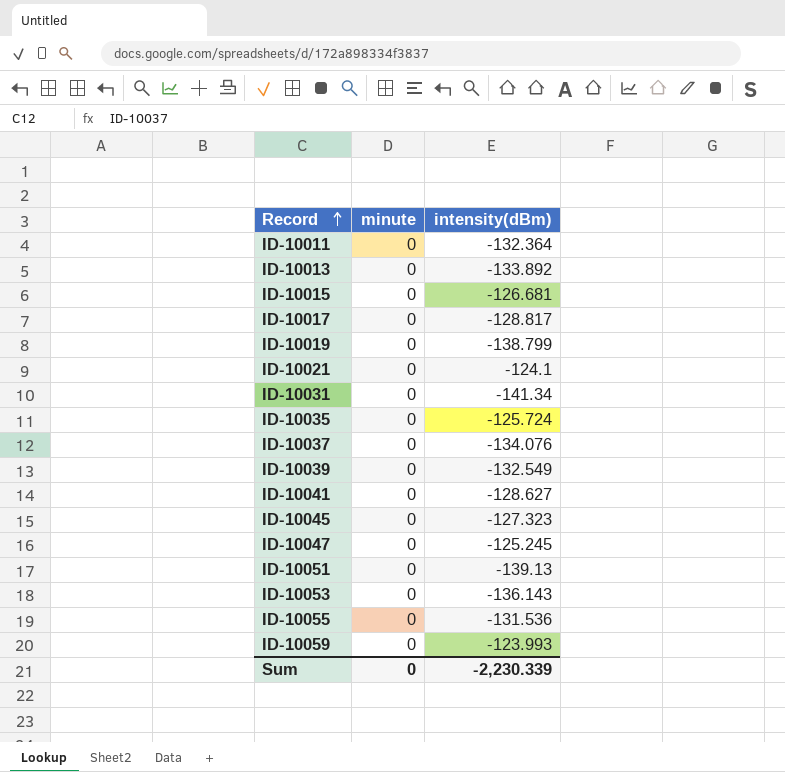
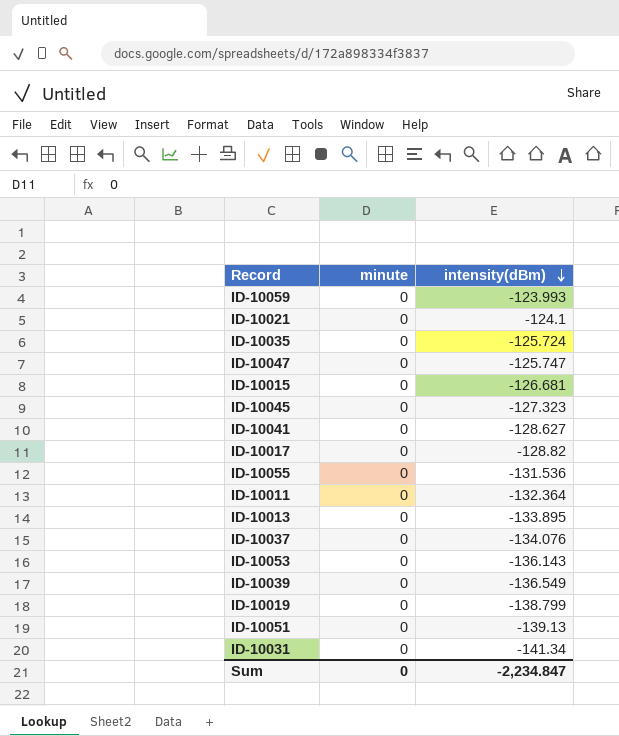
row order: Record ascending -> intensity(dBm) descending
ID-10047 | intensity(dBm): -125.245 -> -125.747
ID-10017 | intensity(dBm): -128.817 -> -128.82
ID-10013 | intensity(dBm): -133.892 -> -133.895
ID-10039 | intensity(dBm): -132.549 -> -136.549
Sum | intensity(dBm): -2,230.339 -> -2,234.847

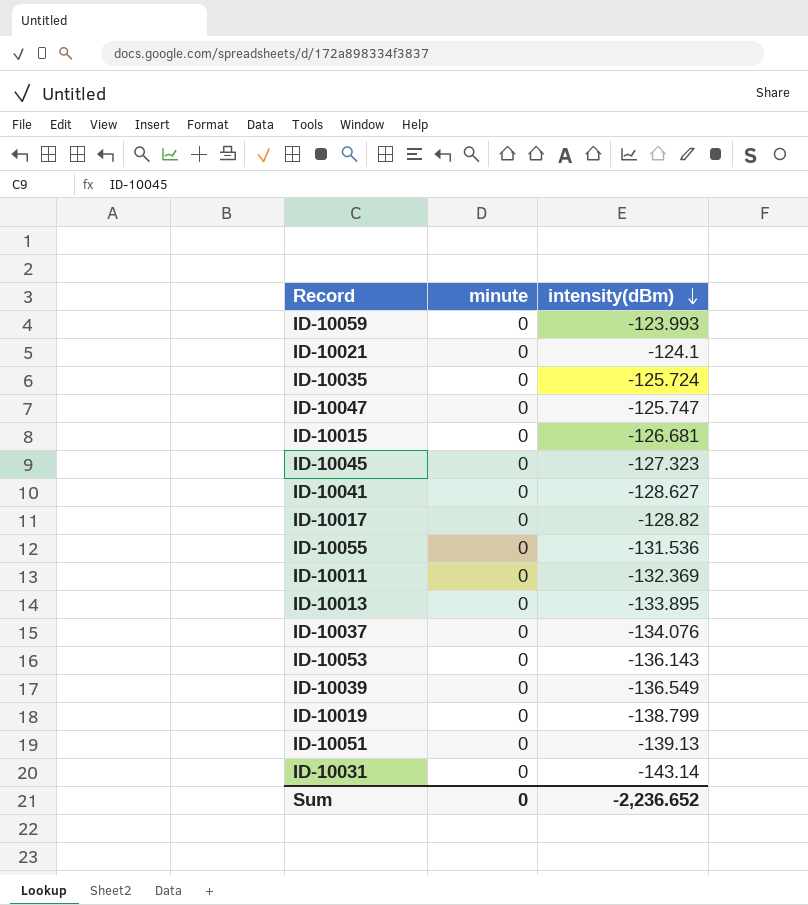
ID-10011 | intensity(dBm): -132.364 -> -132.369
ID-10031 | intensity(dBm): -141.34 -> -143.14
Sum | intensity(dBm): -2,234.847 -> -2,236.652

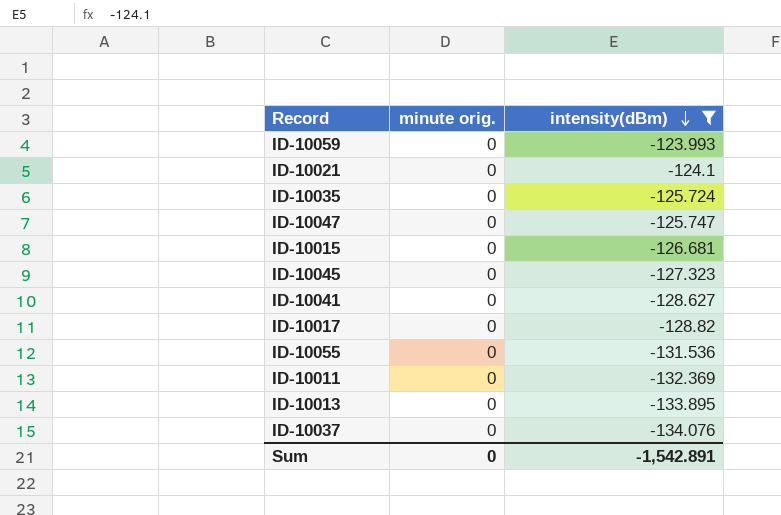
filter: none -> intensity(dBm) >= -134.076
column name: minute -> minute orig.
Sum | intensity(dBm): -2,236.652 -> -1,542.891

